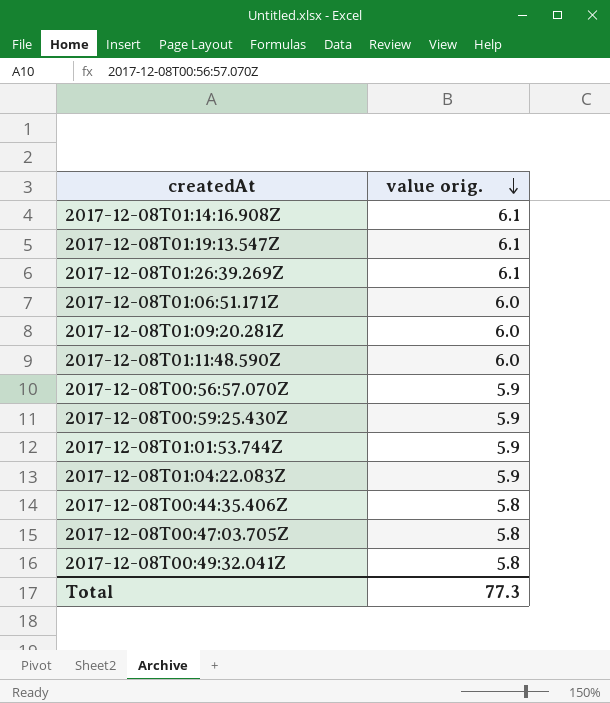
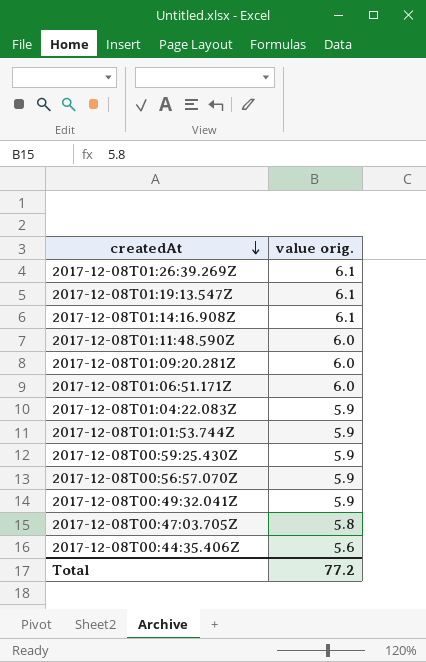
row order: value orig. descending -> createdAt descending
2017-12-08T00:49:32.041Z | value orig.: 5.8 -> 5.9
2017-12-08T00:44:35.406Z | value orig.: 5.8 -> 5.6
Total | value orig.: 77.3 -> 77.2

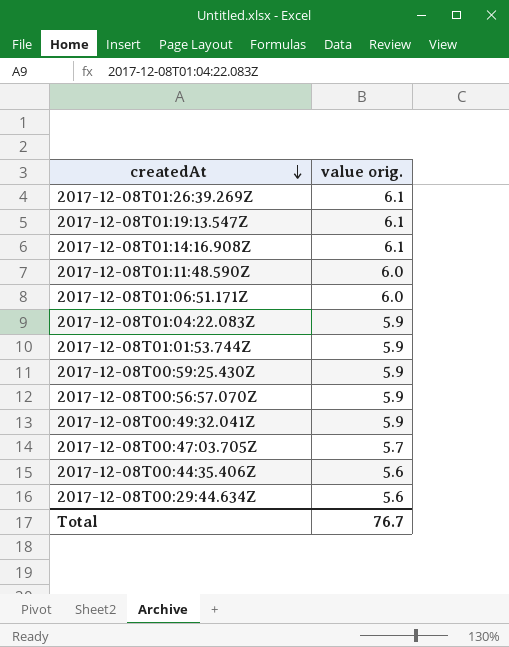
row 2017-12-08T01:09:20.281Z: 6.0 -> none
2017-12-08T00:47:03.705Z | value orig.: 5.8 -> 5.7
row 2017-12-08T00:29:44.634Z: none -> 5.6
Total | value orig.: 77.2 -> 76.7

